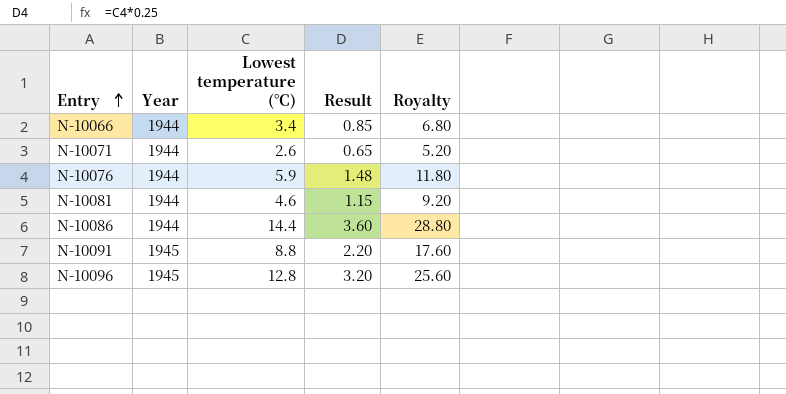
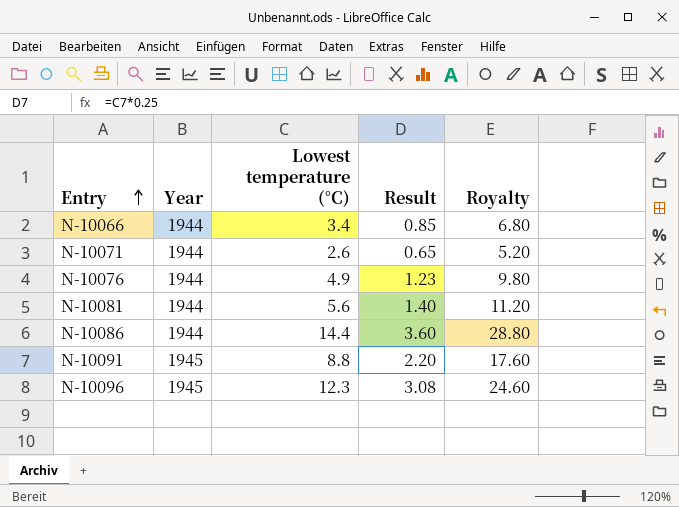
N-10076 | Lowest temperature (°C): 5.9 -> 4.9
N-10076 | Result: 1.48 -> 1.23
N-10076 | Royalty: 11.80 -> 9.80
N-10081 | Lowest temperature (°C): 4.6 -> 5.6
N-10081 | Result: 1.15 -> 1.40
N-10081 | Royalty: 9.20 -> 11.20
N-10096 | Lowest temperature (°C): 12.8 -> 12.3
N-10096 | Result: 3.20 -> 3.08
N-10096 | Royalty: 25.60 -> 24.60

